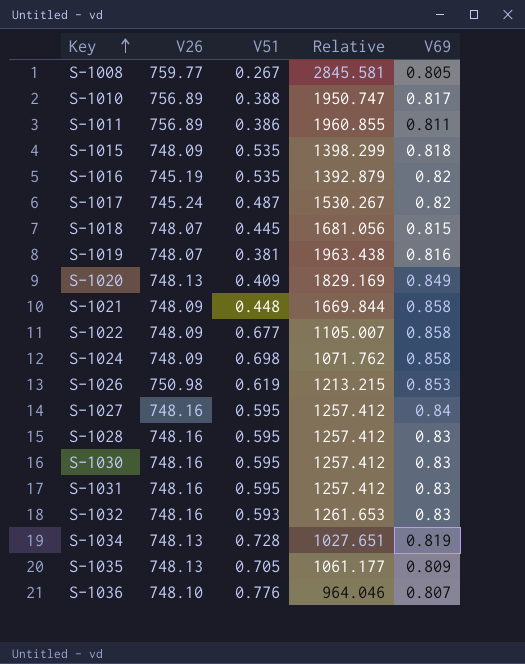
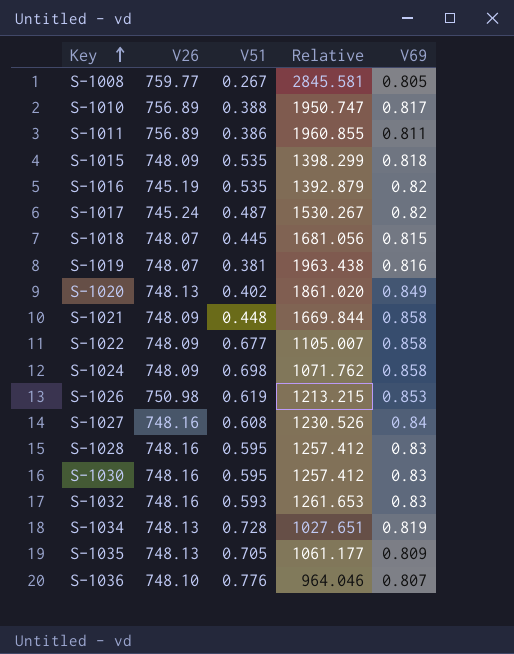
row S-1031: 748.16 | 0.595 | 1257.412 | 0.83 -> none
S-1020 | V51: 0.409 -> 0.402
S-1020 | Relative: 1829.169 -> 1861.020
S-1027 | V51: 0.595 -> 0.608
S-1027 | Relative: 1257.412 -> 1230.526

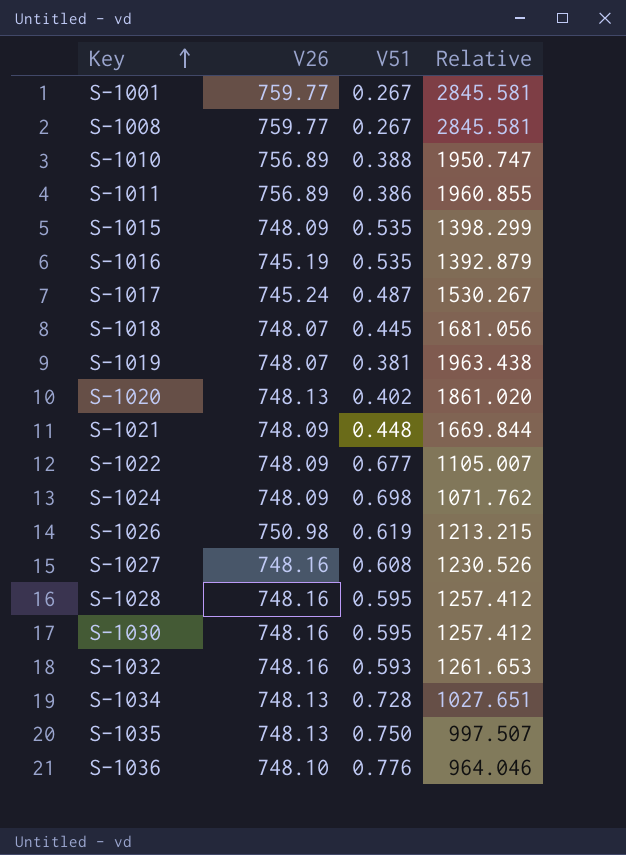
column V69 | position: 5 -> none
row S-1001: none -> 759.77 | 0.267 | 2845.581
S-1035 | V51: 0.705 -> 0.750
S-1035 | Relative: 1061.177 -> 997.507

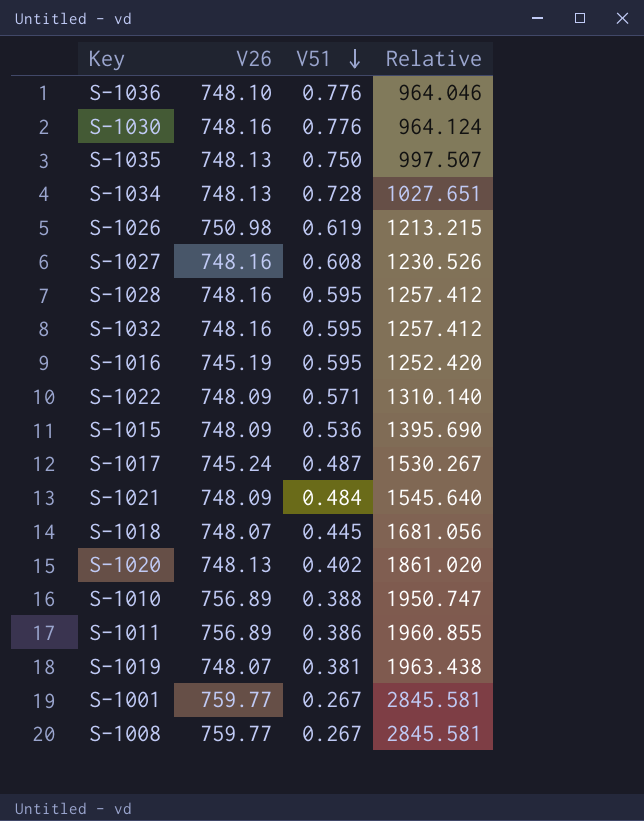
row order: Key ascending -> V51 descending
row S-1024: 748.09 | 0.698 | 1071.762 -> none
S-1030 | V51: 0.595 -> 0.776
S-1030 | Relative: 1257.412 -> 964.124
S-1032 | V51: 0.593 -> 0.595
S-1032 | Relative: 1261.653 -> 1257.412
S-1016 | V51: 0.535 -> 0.595
S-1016 | Relative: 1392.879 -> 1252.420
S-1022 | V51: 0.677 -> 0.571
S-1022 | Relative: 1105.007 -> 1310.140
S-1015 | V51: 0.535 -> 0.536
S-1015 | Relative: 1398.299 -> 1395.690
S-1021 | V51: 0.448 -> 0.484
S-1021 | Relative: 1669.844 -> 1545.640

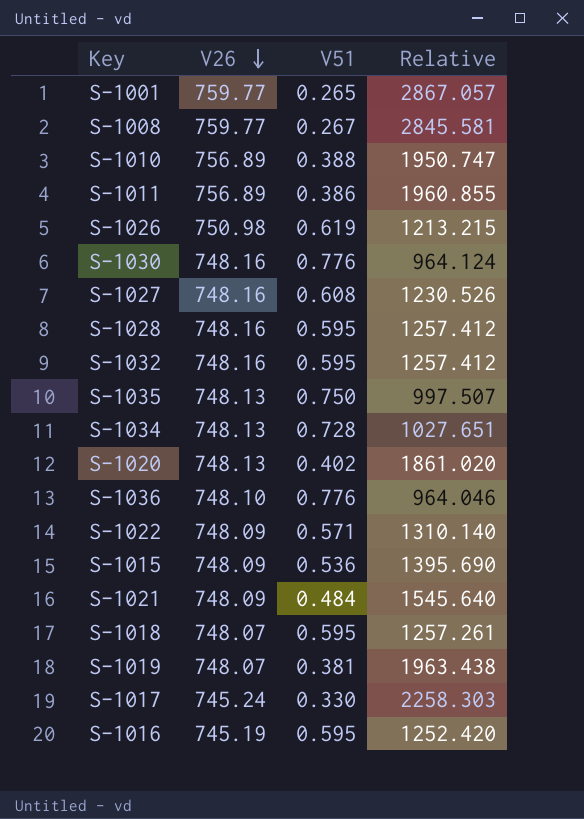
row order: V51 descending -> V26 descending
S-1001 | V51: 0.267 -> 0.265
S-1001 | Relative: 2845.581 -> 2867.057
S-1018 | V51: 0.445 -> 0.595
S-1018 | Relative: 1681.056 -> 1257.261
S-1017 | V51: 0.487 -> 0.330
S-1017 | Relative: 1530.267 -> 2258.303

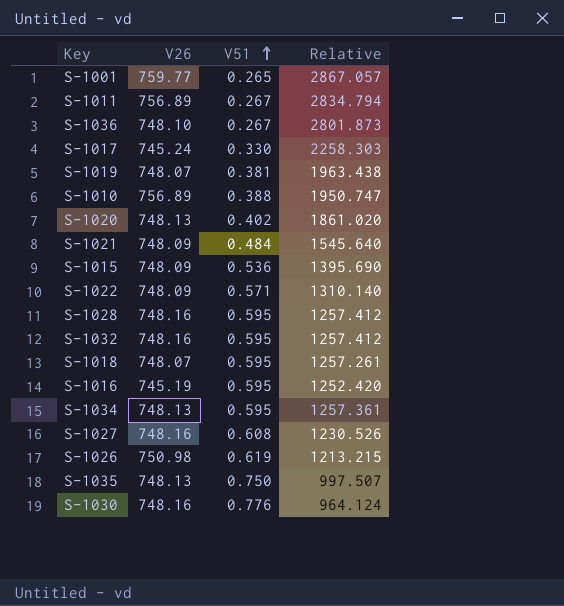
row order: V26 descending -> V51 ascending
row S-1008: 759.77 | 0.267 | 2845.581 -> none
S-1011 | V51: 0.386 -> 0.267
S-1011 | Relative: 1960.855 -> 2834.794
S-1036 | V51: 0.776 -> 0.267
S-1036 | Relative: 964.046 -> 2801.873
S-1034 | V51: 0.728 -> 0.595
S-1034 | Relative: 1027.651 -> 1257.361

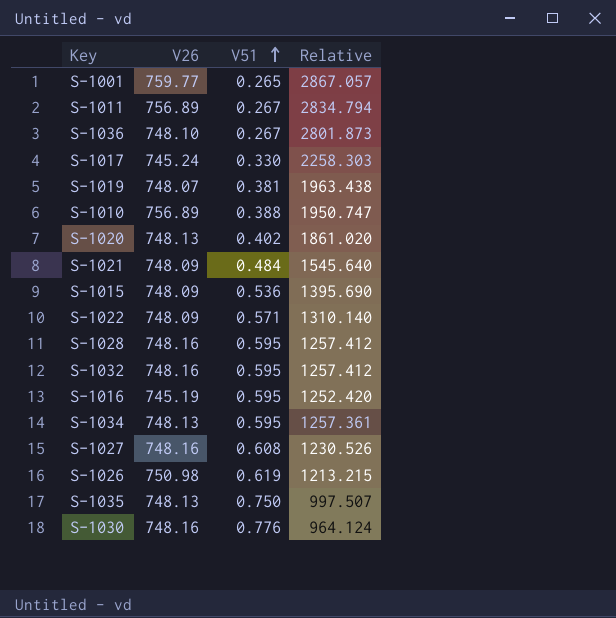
row S-1018: 748.07 | 0.595 | 1257.261 -> none

